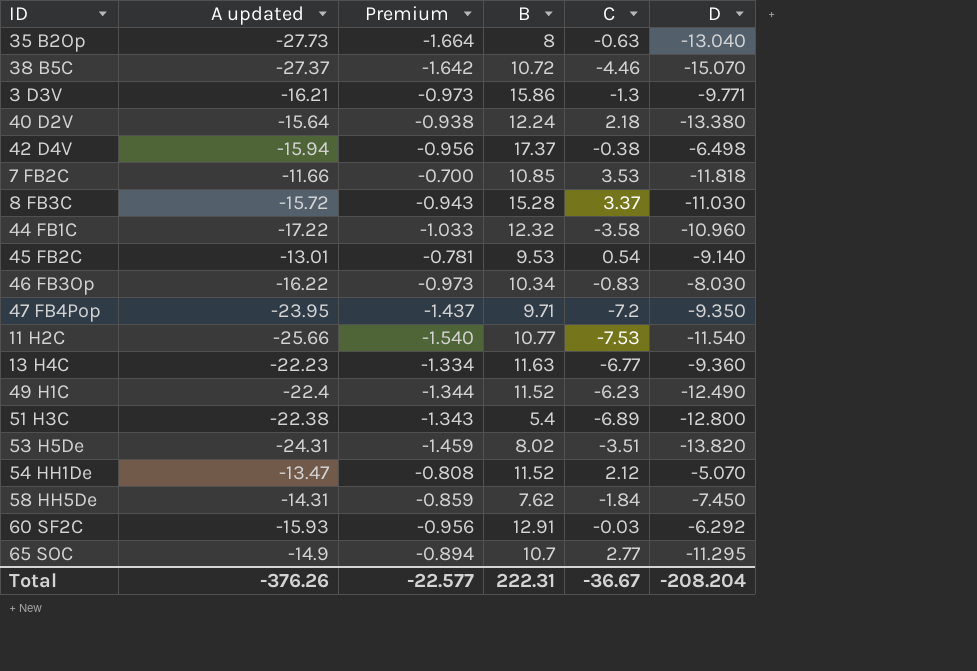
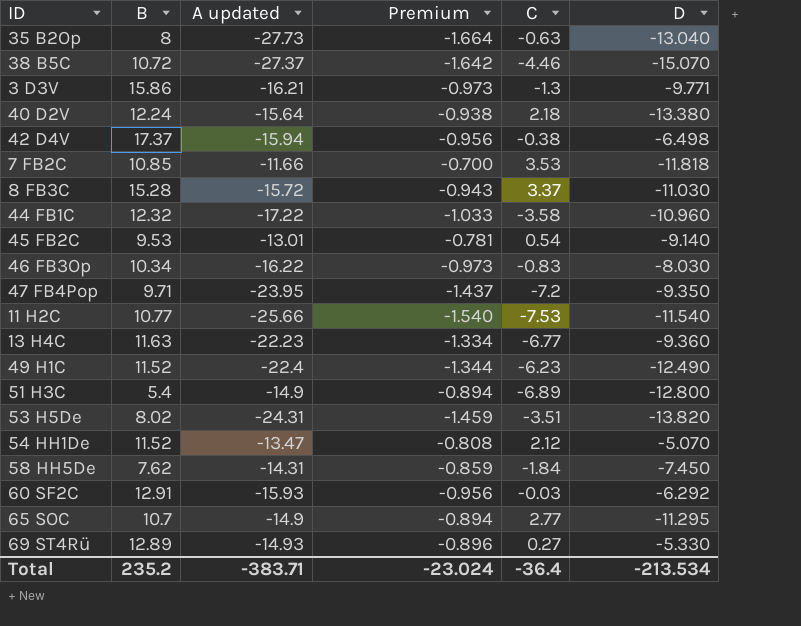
column B | position: 4 -> 2
51 H3C | A updated: -22.38 -> -14.9
51 H3C | Premium: -1.343 -> -0.894
row 69 ST4Rü: none -> 12.89 | -14.93 | -0.896 | 0.27 | -5.330
Total | B: 222.31 -> 235.2
Total | A updated: -376.26 -> -383.71
Total | Premium: -22.577 -> -23.024
Total | C: -36.67 -> -36.4
Total | D: -208.204 -> -213.534

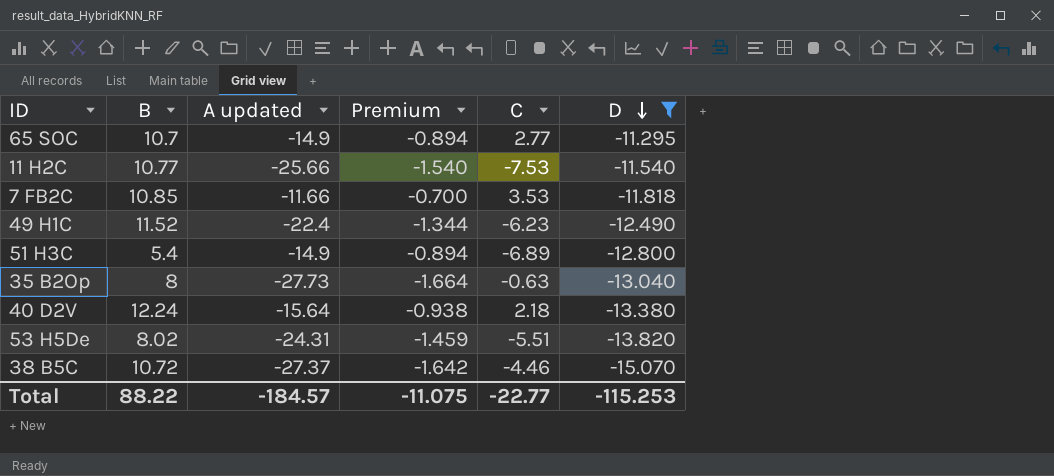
filter: none -> D <= -11.295
row order: none -> D descending
53 H5De | C: -3.51 -> -5.51
Total | B: 235.2 -> 88.22
Total | A updated: -383.71 -> -184.57
Total | Premium: -23.024 -> -11.075
Total | C: -36.4 -> -22.77
Total | D: -213.534 -> -115.253

